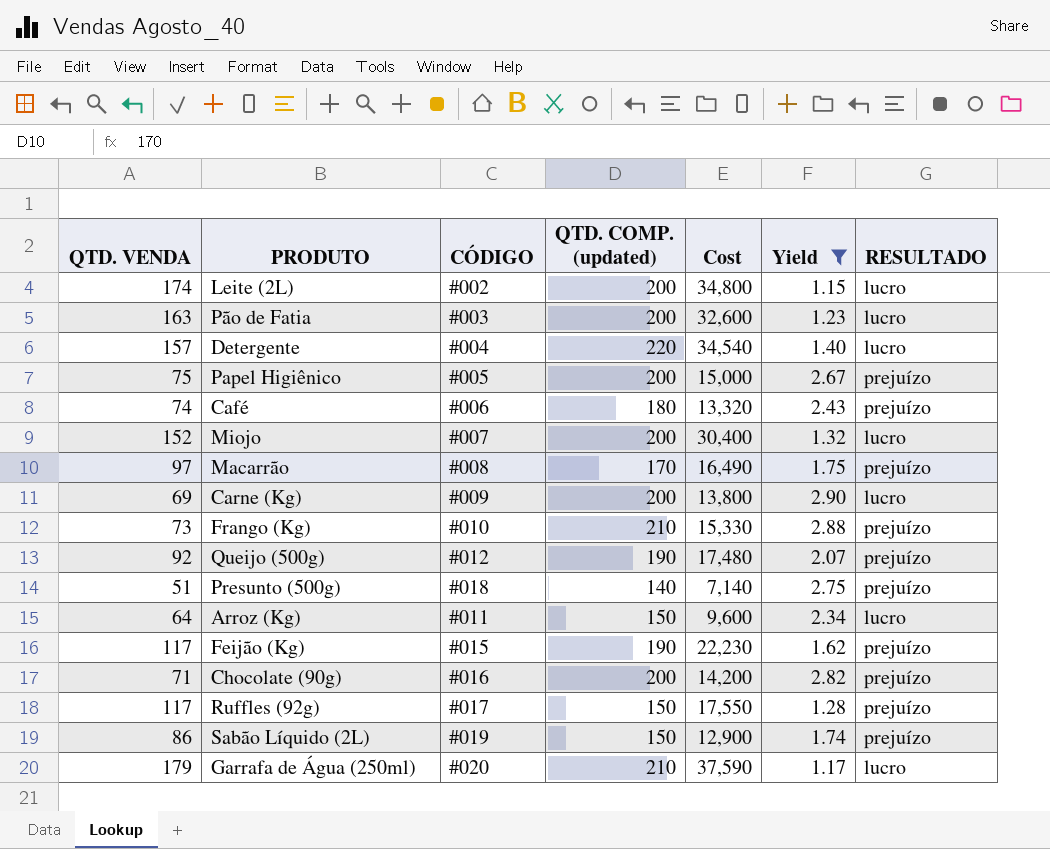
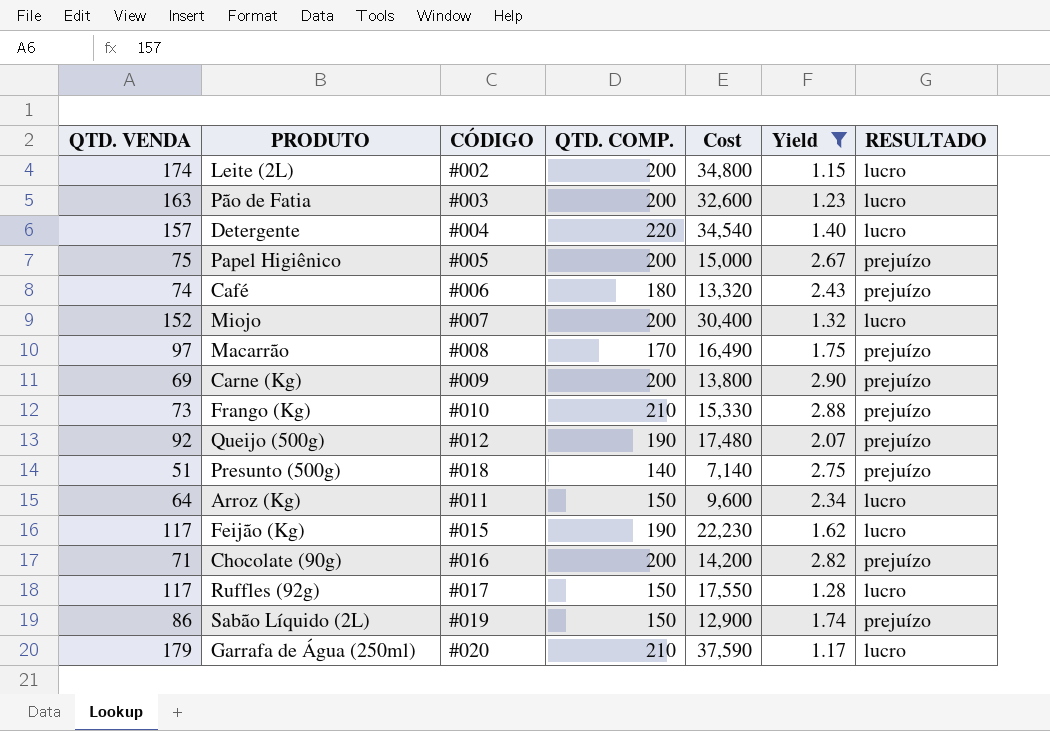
column name: QTD. COMP. (updated) -> QTD. COMP.
Carne (Kg) | RESULTADO: lucro -> prejuízo
Feijão (Kg) | RESULTADO: prejuízo -> lucro
Ruffles (92g) | RESULTADO: prejuízo -> lucro

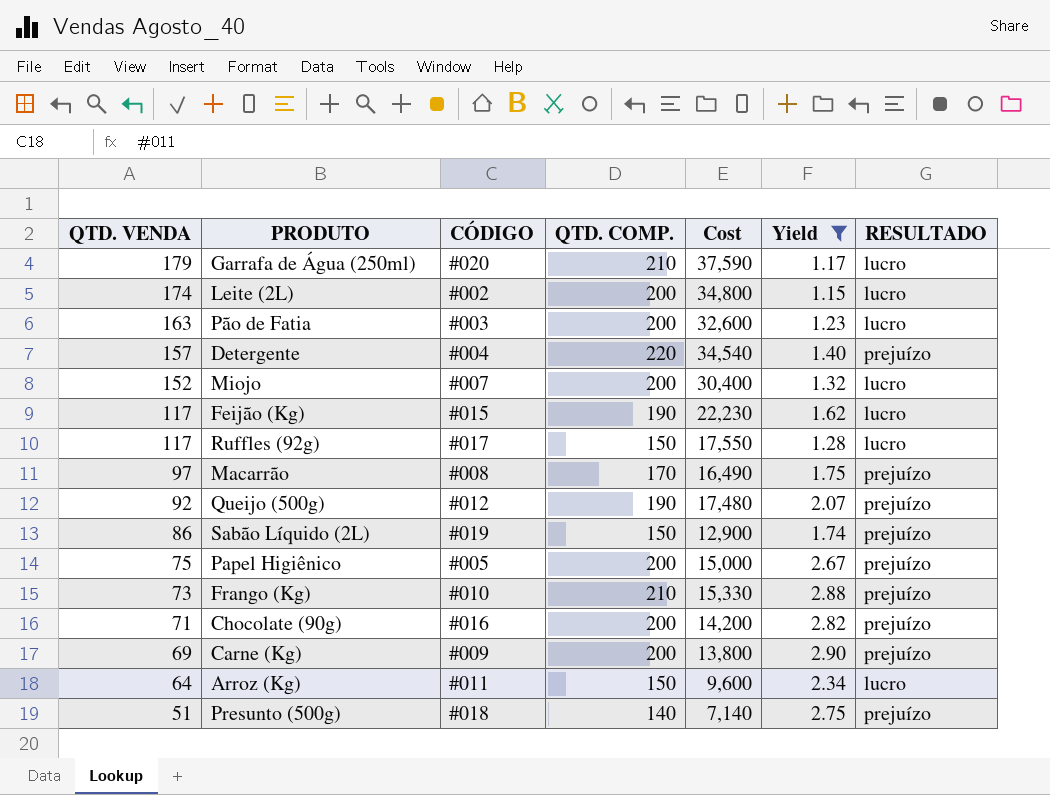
row order: none -> QTD. VENDA descending
row Café: 74 | #006 | 180 | 13,320 | 2.43 | prejuízo -> none
Detergente | RESULTADO: lucro -> prejuízo

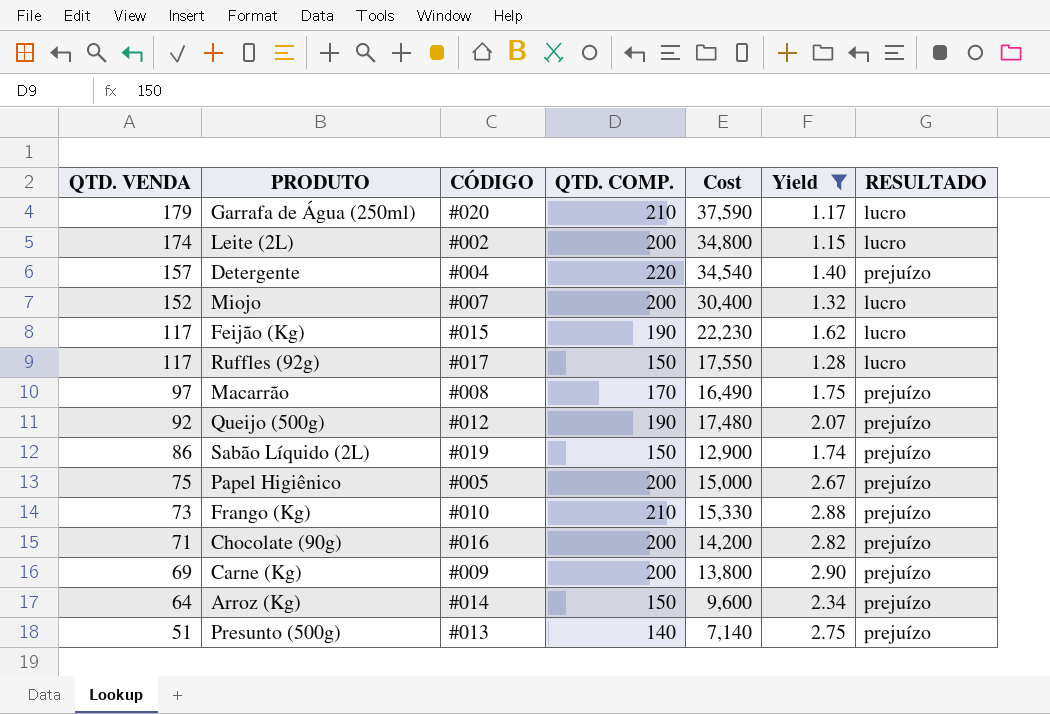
row Pão de Fatia: 163 | #003 | 200 | 32,600 | 1.23 | lucro -> none
Arroz (Kg) | CÓDIGO: #011 -> #014
Arroz (Kg) | RESULTADO: lucro -> prejuízo
Presunto (500g) | CÓDIGO: #018 -> #013

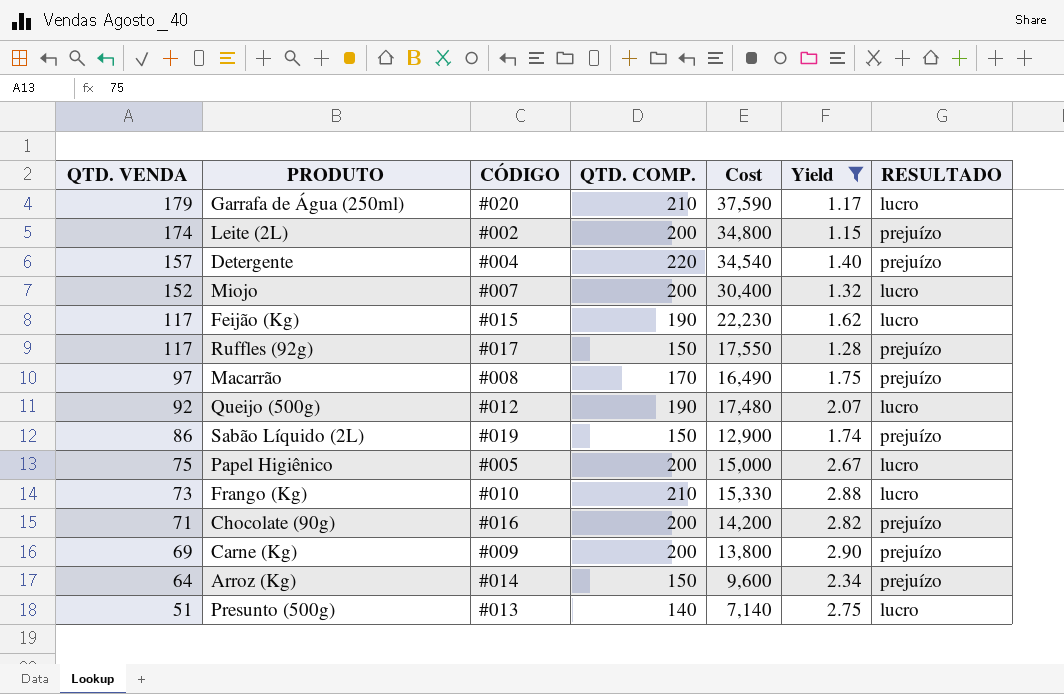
Leite (2L) | RESULTADO: lucro -> prejuízo
Ruffles (92g) | RESULTADO: lucro -> prejuízo
Queijo (500g) | RESULTADO: prejuízo -> lucro
Papel Higiênico | RESULTADO: prejuízo -> lucro
Frango (Kg) | RESULTADO: prejuízo -> lucro
Presunto (500g) | RESULTADO: prejuízo -> lucro

